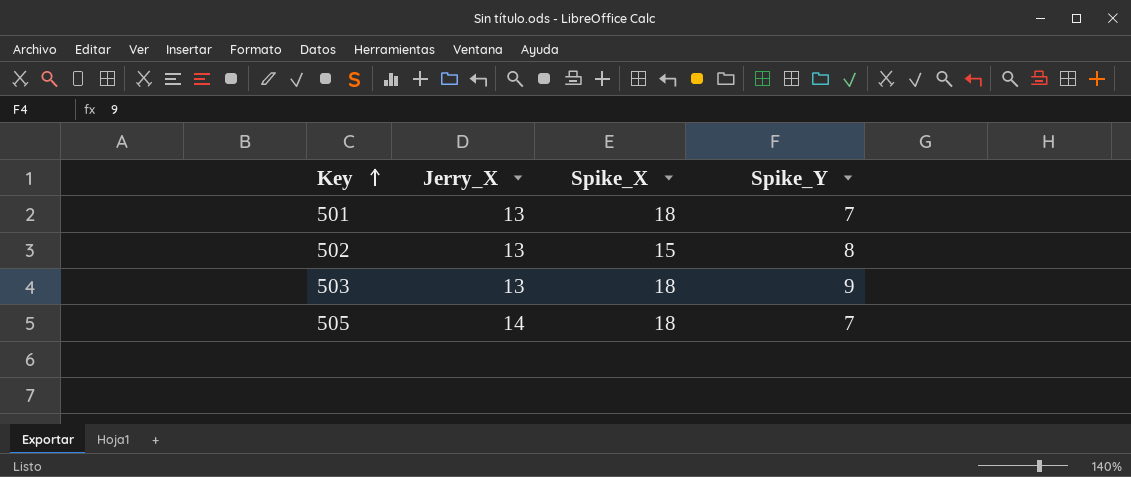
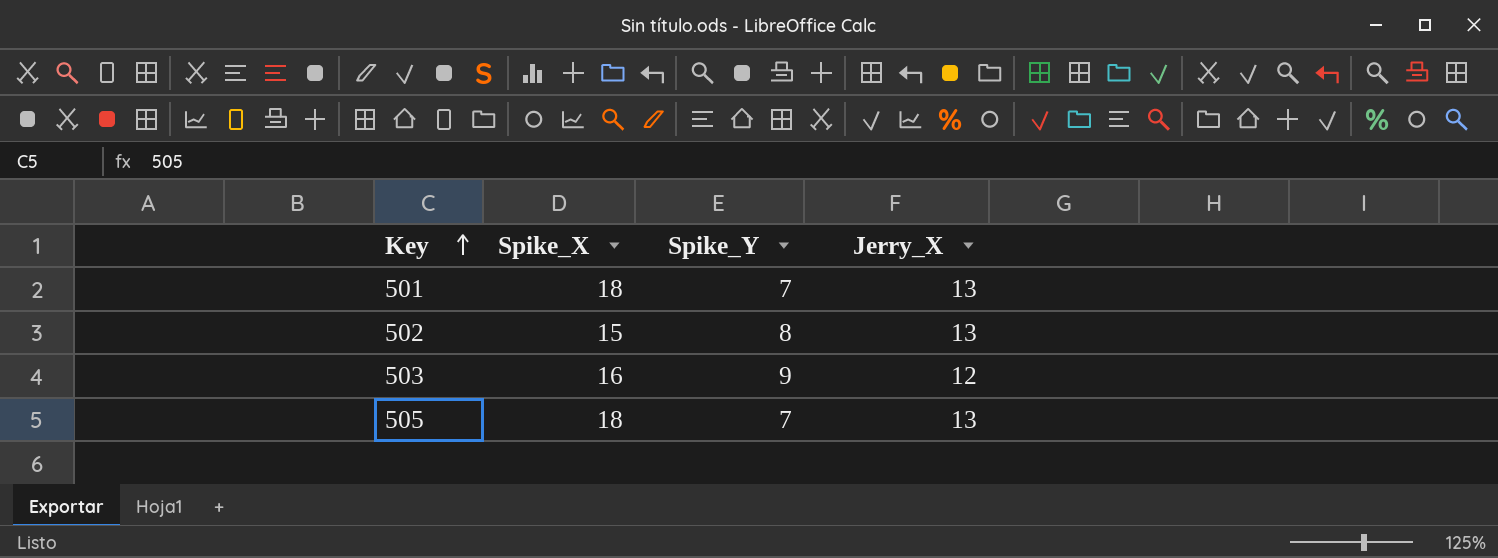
column Jerry_X | position: 2 -> 4
503 | Spike_X: 18 -> 16
503 | Jerry_X: 13 -> 12
505 | Jerry_X: 14 -> 13

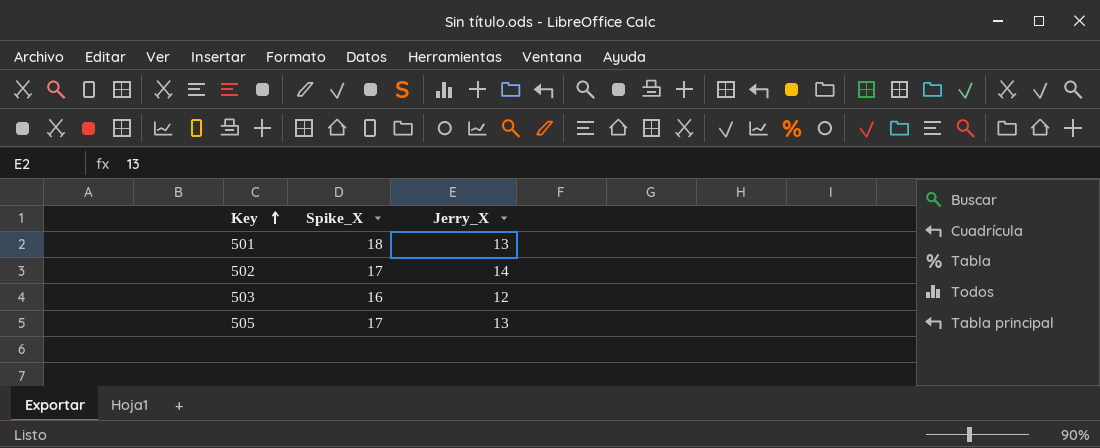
column Spike_Y | position: 3 -> none
502 | Spike_X: 15 -> 17
502 | Jerry_X: 13 -> 14
505 | Spike_X: 18 -> 17

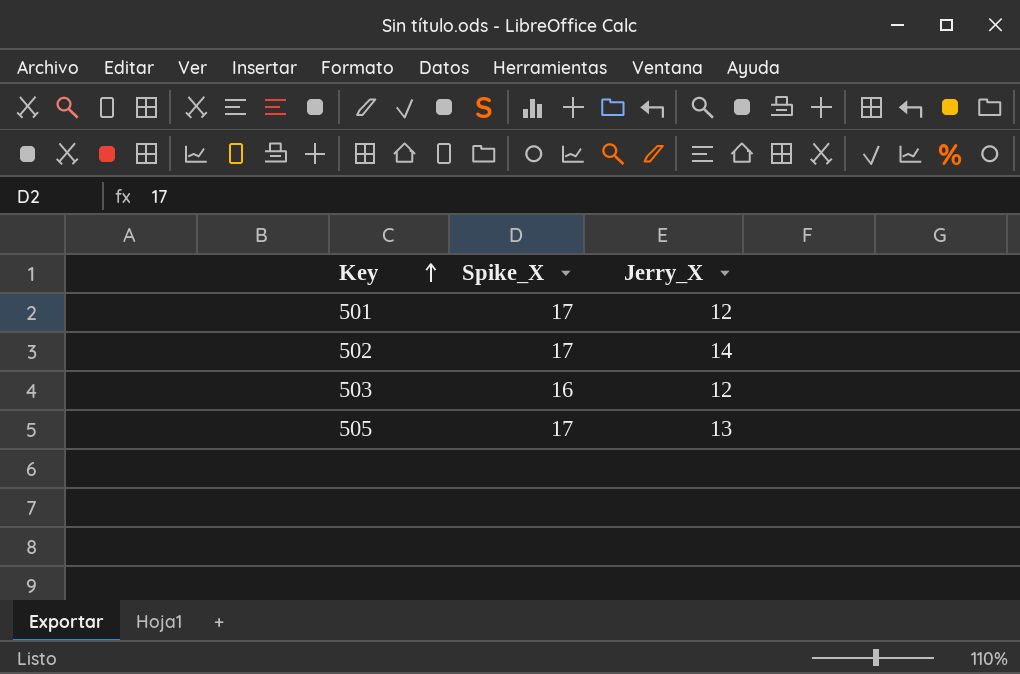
501 | Spike_X: 18 -> 17
501 | Jerry_X: 13 -> 12

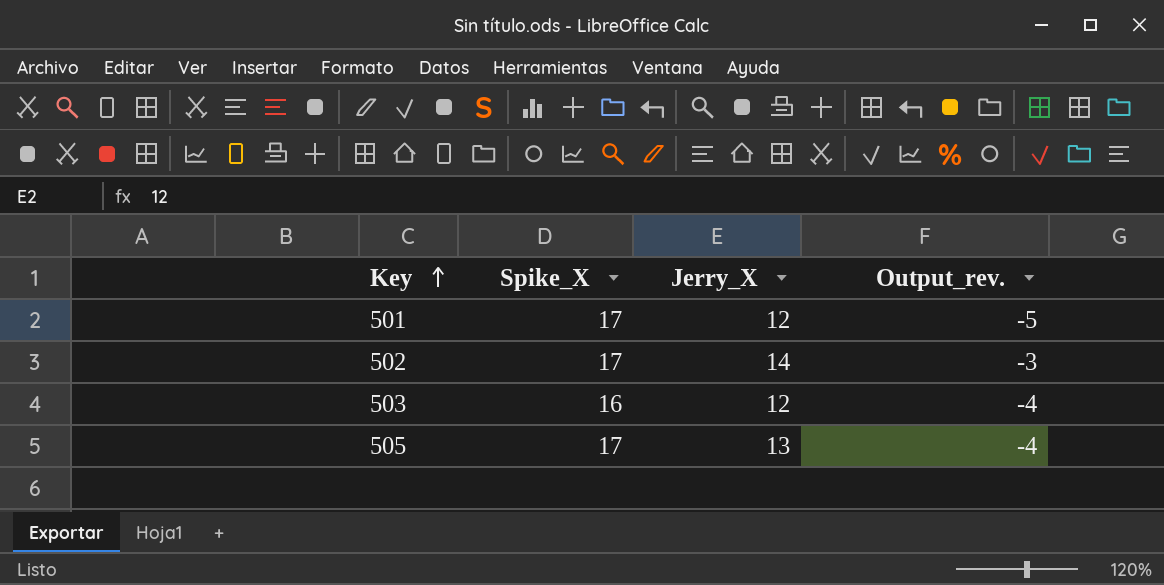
column Output_rev. | formula: none -> [Jerry_X] - [Spike_X]

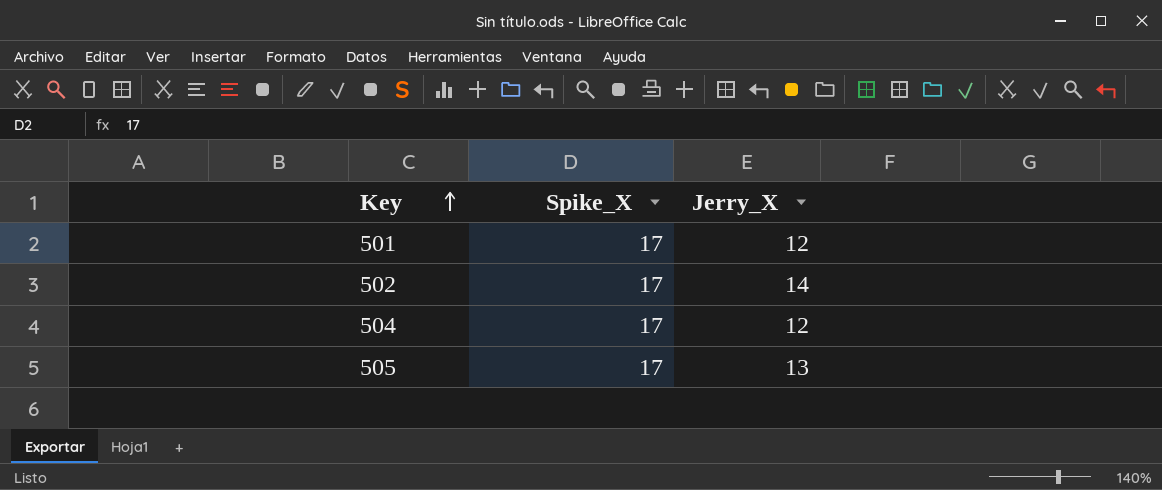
column Output_rev. | formula: [Jerry_X] - [Spike_X] -> none
row 503: 16 | 12 | -4 -> none
row 504: none -> 17 | 12

